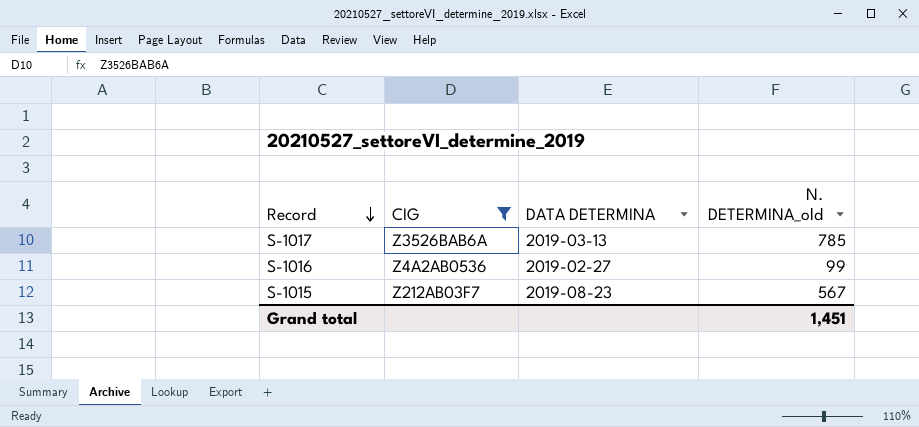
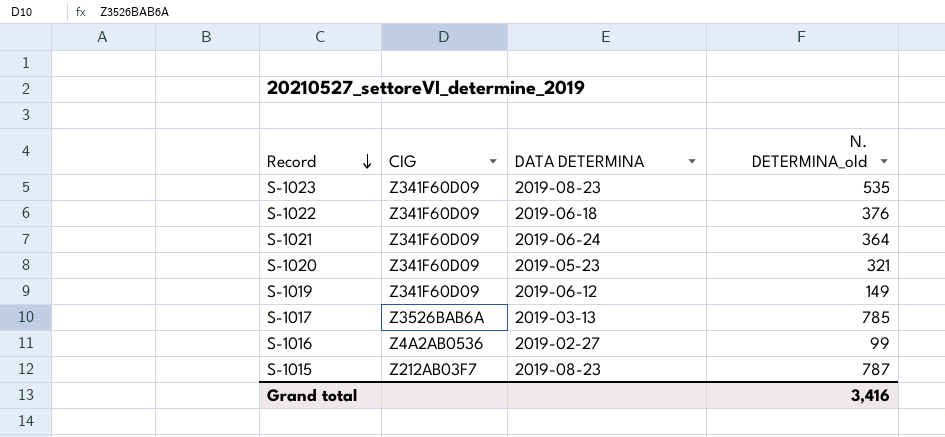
filter: CIG != Z341F60D09 -> none
S-1015 | N. DETERMINA_old: 567 -> 787
Grand total | N. DETERMINA_old: 1,451 -> 3,416

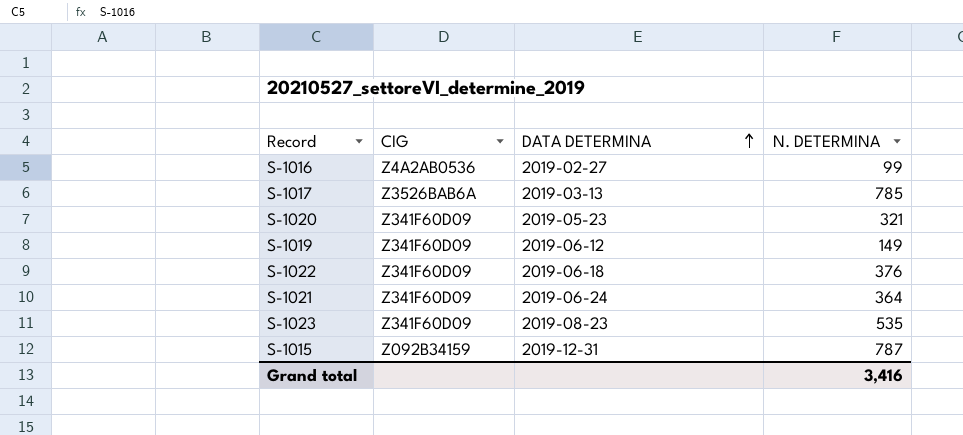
row order: Record descending -> DATA DETERMINA ascending
column name: N. DETERMINA_old -> N. DETERMINA
S-1015 | CIG: Z212AB03F7 -> Z092B34159
S-1015 | DATA DETERMINA: 2019-08-23 -> 2019-12-31

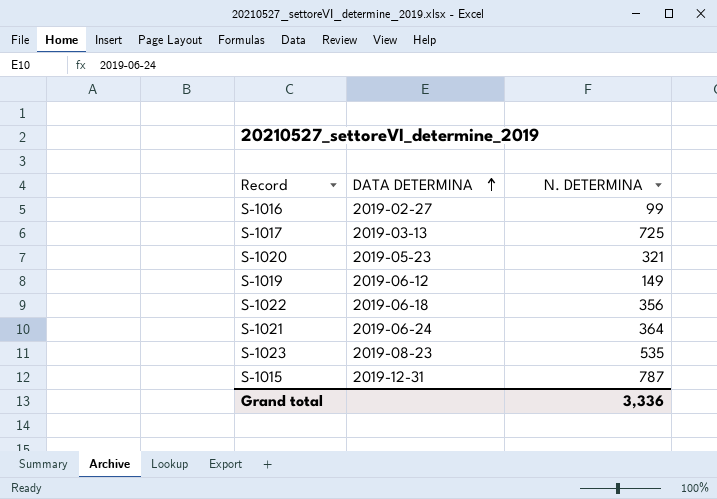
column CIG | position: 2 -> none
S-1017 | N. DETERMINA: 785 -> 725
S-1022 | N. DETERMINA: 376 -> 356
Grand total | N. DETERMINA: 3,416 -> 3,336

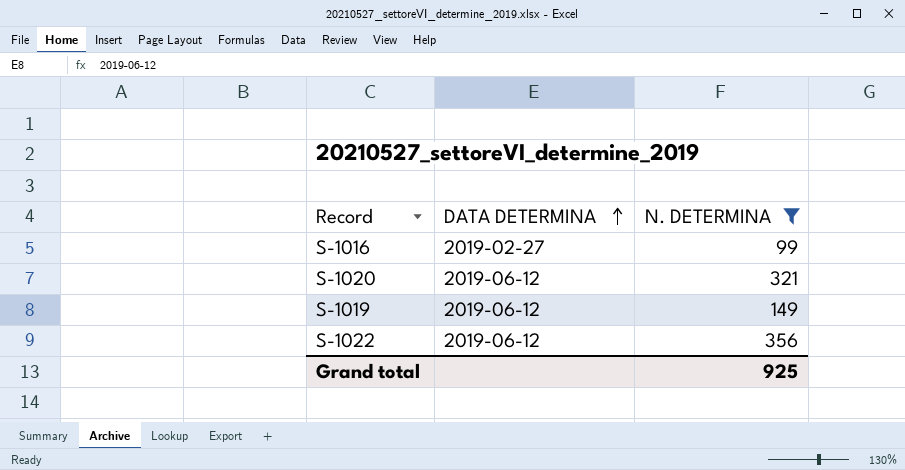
filter: none -> N. DETERMINA <= 356
S-1020 | DATA DETERMINA: 2019-05-23 -> 2019-06-12
S-1022 | DATA DETERMINA: 2019-06-18 -> 2019-06-12
Grand total | N. DETERMINA: 3,336 -> 925

